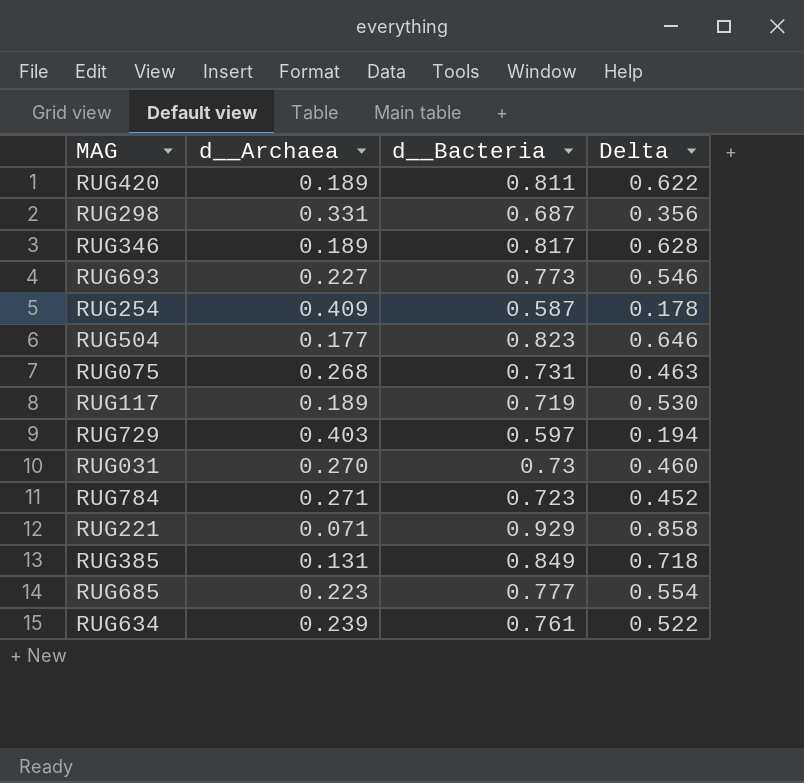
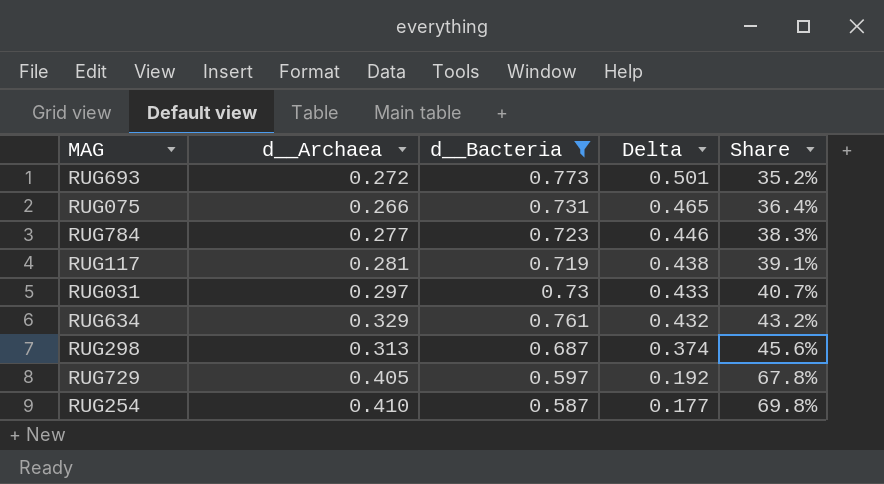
filter: none -> d__Bacteria <= 0.773
row order: none -> Delta descending
column Share | formula: none -> [d__Archaea] / [d__Bacteria]
RUG693 | d__Archaea: 0.227 -> 0.272
RUG693 | Delta: 0.546 -> 0.501
RUG075 | d__Archaea: 0.268 -> 0.266
RUG075 | Delta: 0.463 -> 0.465
RUG784 | d__Archaea: 0.271 -> 0.277
RUG784 | Delta: 0.452 -> 0.446
RUG117 | d__Archaea: 0.189 -> 0.281
RUG117 | Delta: 0.530 -> 0.438
RUG031 | d__Archaea: 0.270 -> 0.297
RUG031 | Delta: 0.460 -> 0.433
RUG634 | d__Archaea: 0.239 -> 0.329
RUG634 | Delta: 0.522 -> 0.432
RUG298 | d__Archaea: 0.331 -> 0.313
RUG298 | Delta: 0.356 -> 0.374
RUG729 | d__Archaea: 0.403 -> 0.405
RUG729 | Delta: 0.194 -> 0.192
RUG254 | d__Archaea: 0.409 -> 0.410
RUG254 | Delta: 0.178 -> 0.177

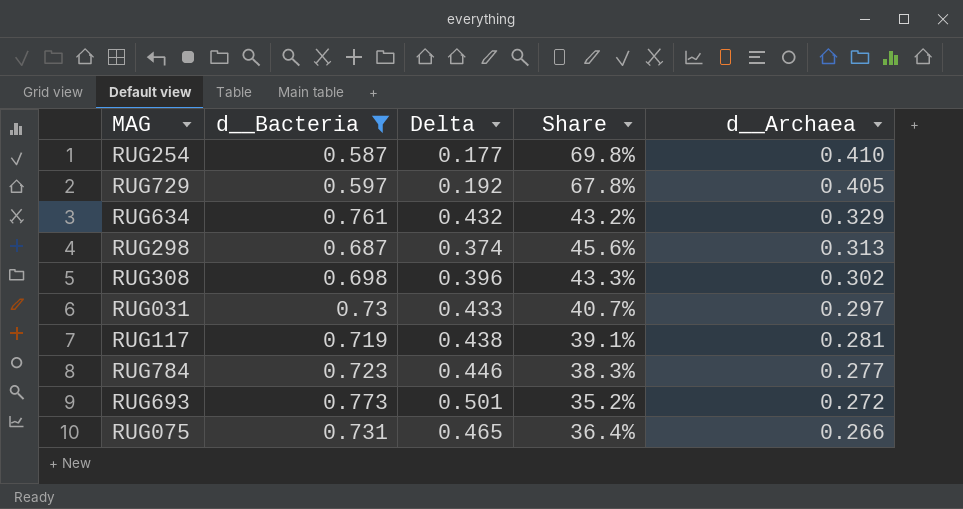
row order: Delta descending -> d__Archaea descending
column d__Archaea | position: 2 -> 5
row RUG308: none -> 0.698 | 0.396 | 43.3% | 0.302

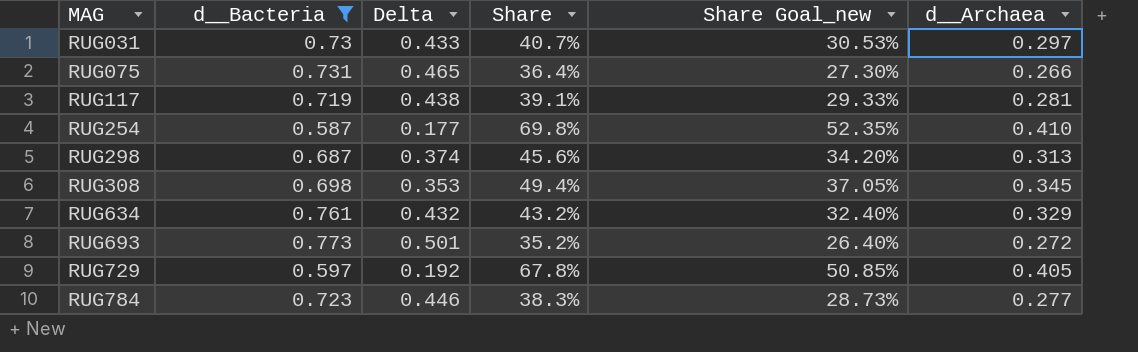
row order: d__Archaea descending -> MAG ascending
column Share Goal_new | formula: none -> [Share] * 0.75
RUG308 | Delta: 0.396 -> 0.353
RUG308 | Share: 43.3% -> 49.4%
RUG308 | d__Archaea: 0.302 -> 0.345

